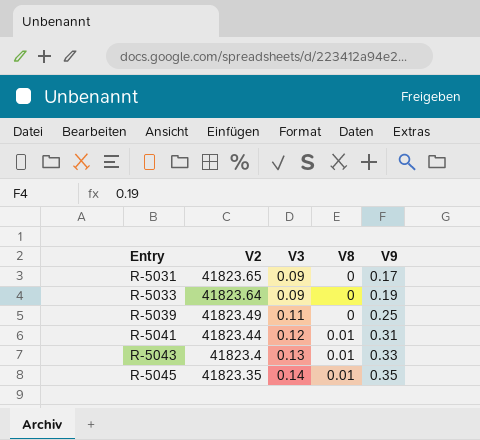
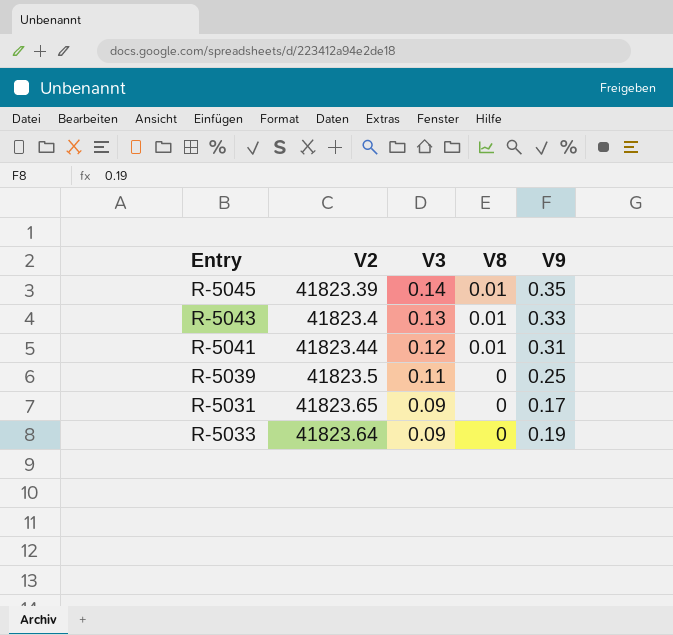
row order: Entry ascending -> V3 descending
R-5045 | V2: 41823.35 -> 41823.39
R-5039 | V2: 41823.49 -> 41823.5

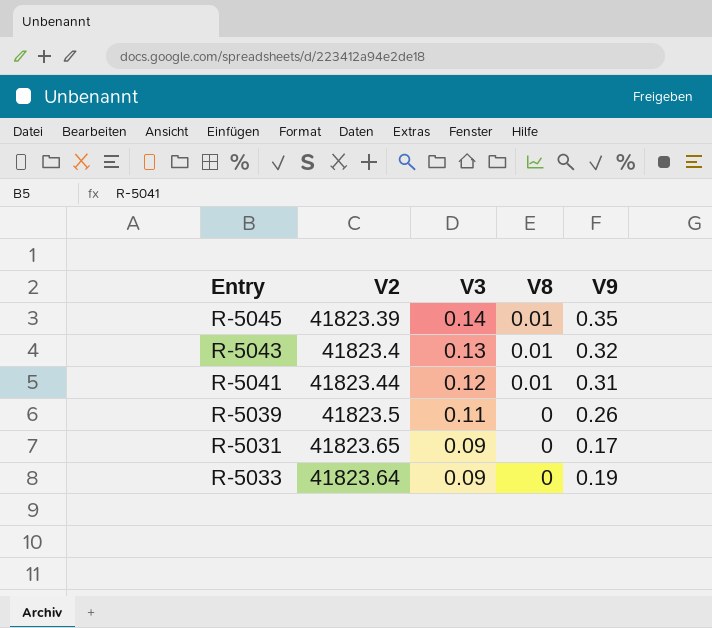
R-5043 | V9: 0.33 -> 0.32
R-5039 | V9: 0.25 -> 0.26

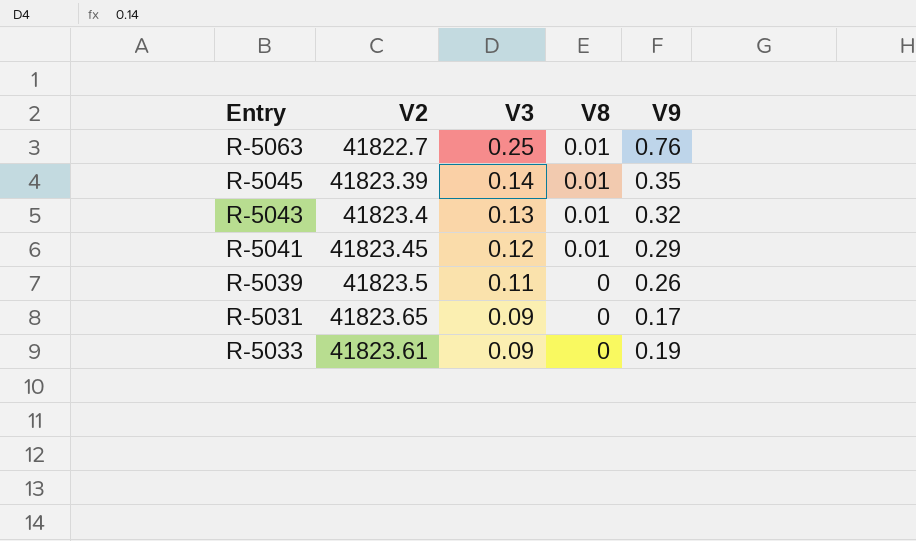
row R-5063: none -> 41822.7 | 0.25 | 0.01 | 0.76
R-5041 | V2: 41823.44 -> 41823.45
R-5041 | V9: 0.31 -> 0.29
R-5033 | V2: 41823.64 -> 41823.61

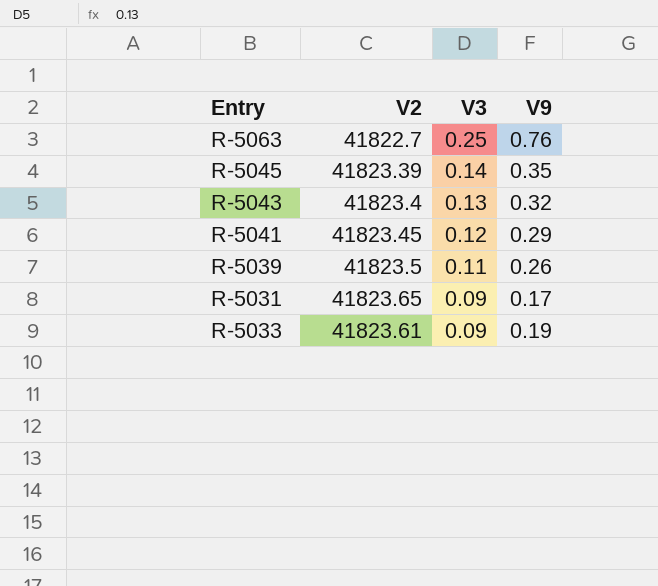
column V8 | position: 4 -> none

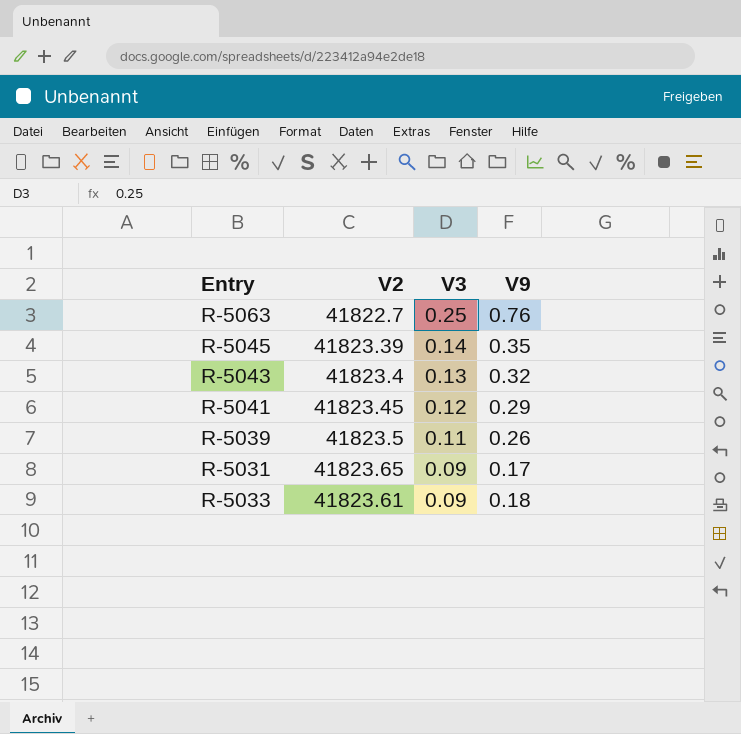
R-5033 | V9: 0.19 -> 0.18

